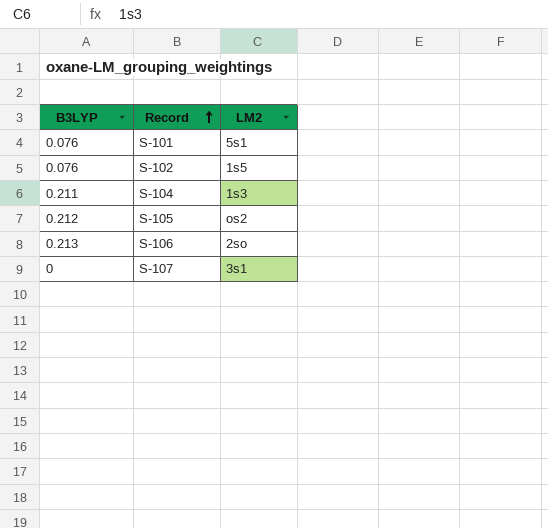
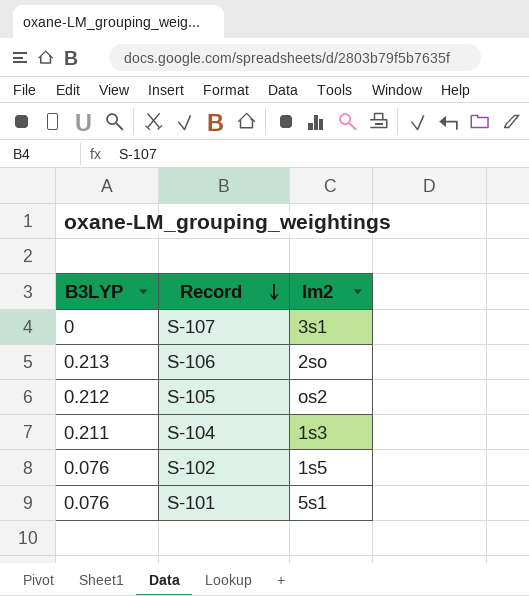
row order: Record ascending -> Record descending
column name: LM2 -> lm2

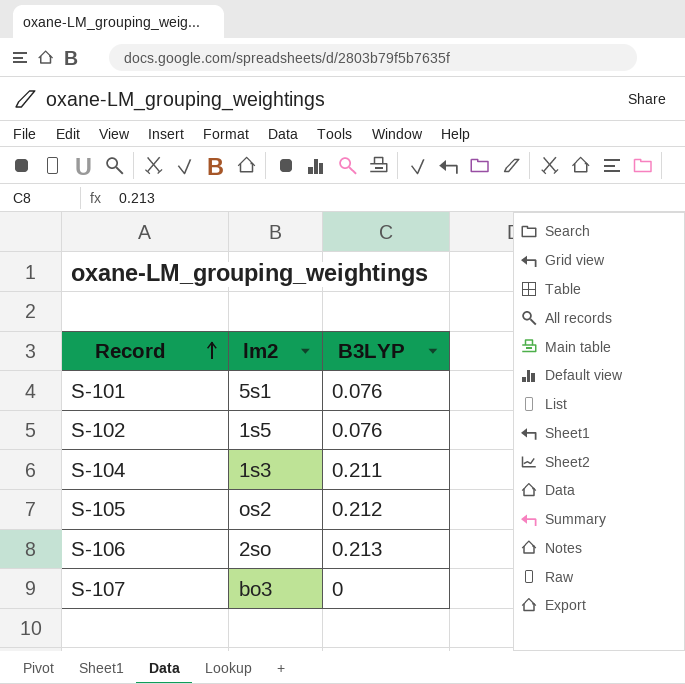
row order: Record descending -> Record ascending
column B3LYP | position: 1 -> 3
S-107 | lm2: 3s1 -> bo3

